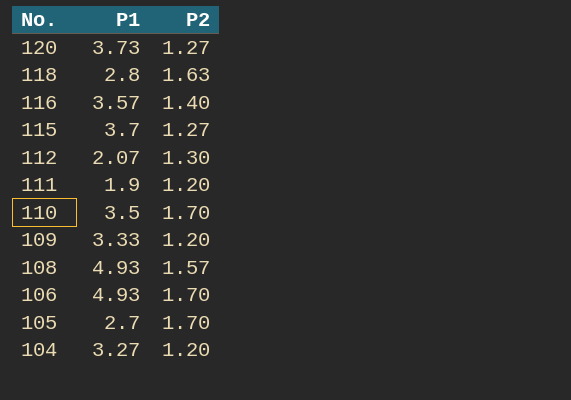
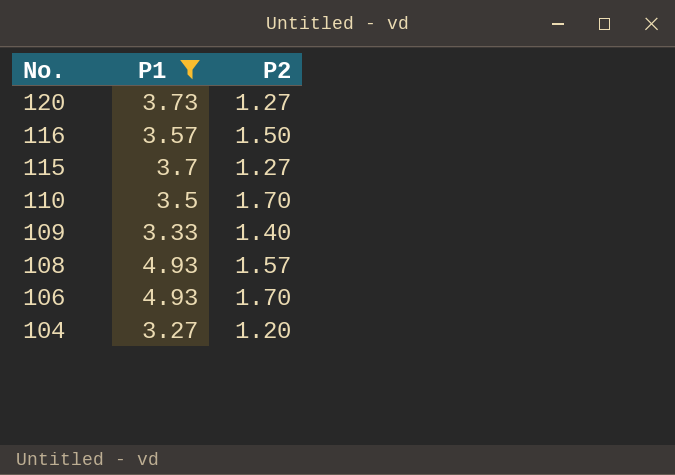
filter: none -> P1 >= 3.27
116 | P2: 1.40 -> 1.50
109 | P2: 1.20 -> 1.40

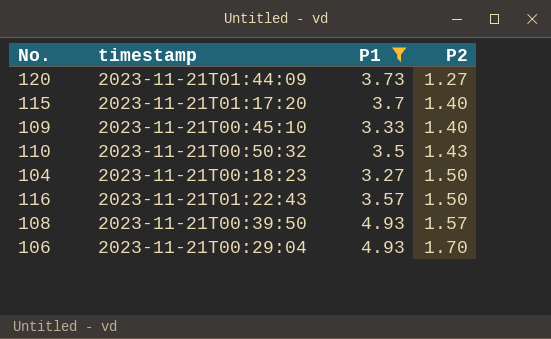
row order: No. descending -> P2 ascending
column timestamp | position: none -> 2
115 | P2: 1.27 -> 1.40
110 | P2: 1.70 -> 1.43
104 | P2: 1.20 -> 1.50

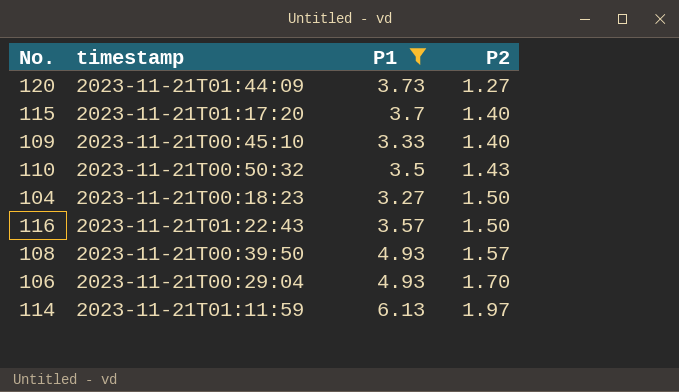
row 114: none -> 2023-11-21T01:11:59 | 6.13 | 1.97

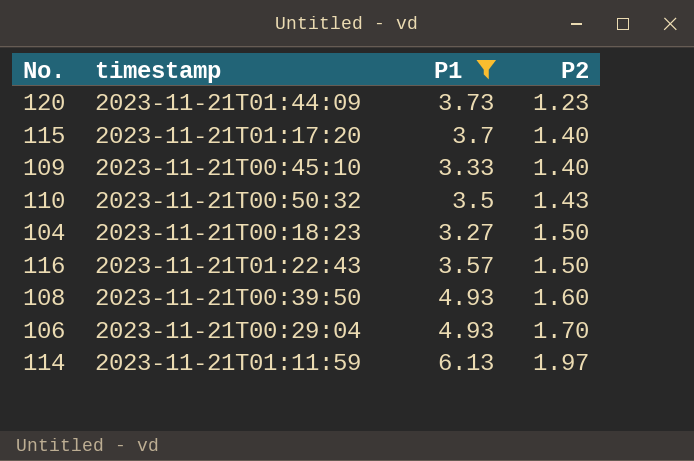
120 | P2: 1.27 -> 1.23
108 | P2: 1.57 -> 1.60

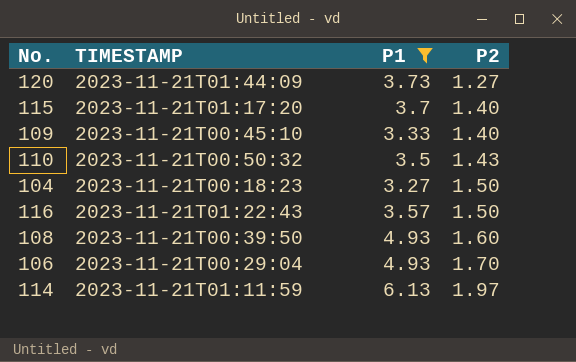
column name: timestamp -> TIMESTAMP
120 | P2: 1.23 -> 1.27

